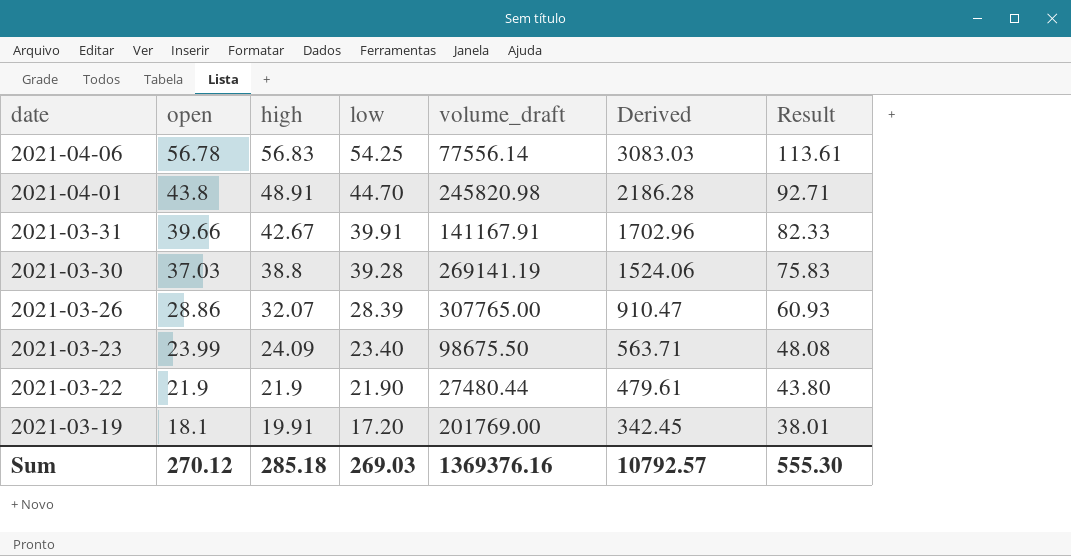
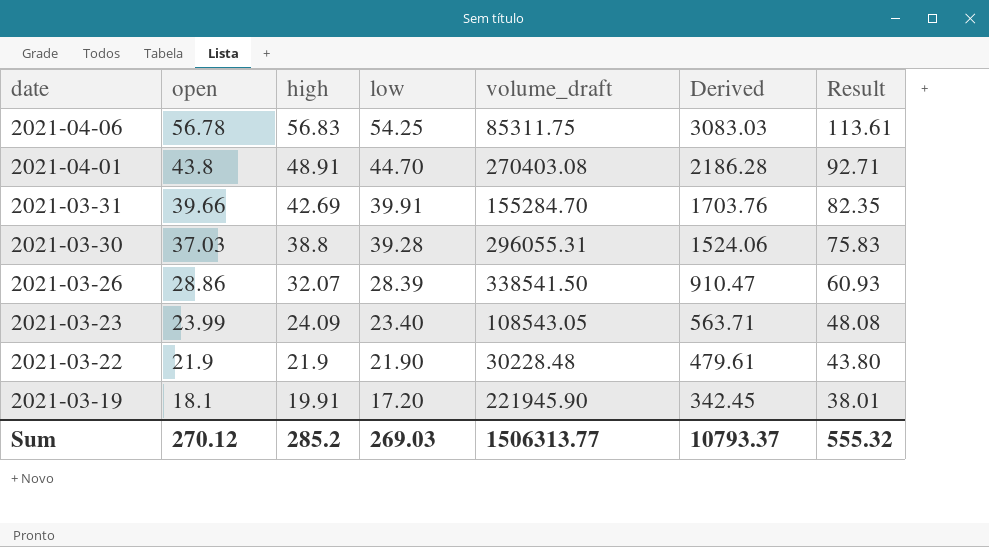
2021-04-06 | volume_draft: 77556.14 -> 85311.75
2021-04-01 | volume_draft: 245820.98 -> 270403.08
2021-03-31 | high: 42.67 -> 42.69
2021-03-31 | volume_draft: 141167.91 -> 155284.70
2021-03-31 | Derived: 1702.96 -> 1703.76
2021-03-31 | Result: 82.33 -> 82.35
2021-03-30 | volume_draft: 269141.19 -> 296055.31
2021-03-26 | volume_draft: 307765.00 -> 338541.50
2021-03-23 | volume_draft: 98675.50 -> 108543.05
2021-03-22 | volume_draft: 27480.44 -> 30228.48
2021-03-19 | volume_draft: 201769.00 -> 221945.90
Sum | high: 285.18 -> 285.2
Sum | volume_draft: 1369376.16 -> 1506313.77
Sum | Derived: 10792.57 -> 10793.37
Sum | Result: 555.30 -> 555.32

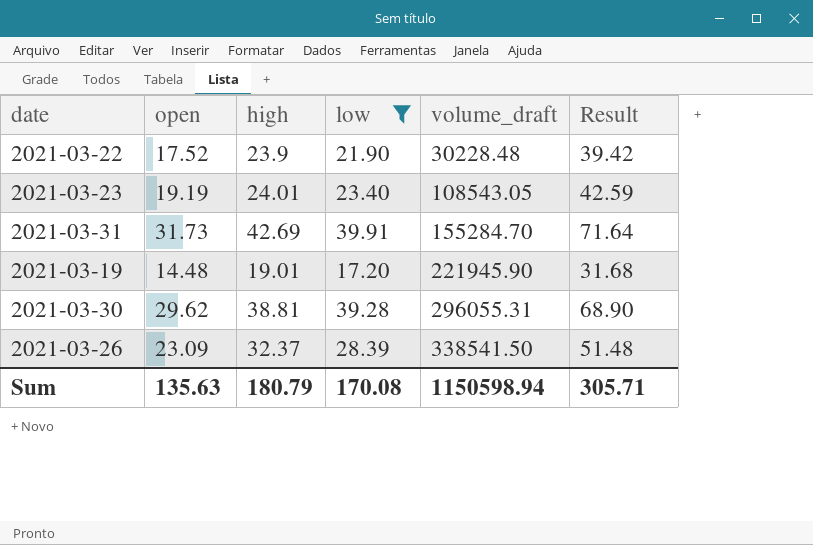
filter: none -> low <= 39.91
row order: date descending -> volume_draft ascending
column Derived | formula: [high] * [low] -> none
column Result | formula: [open] + [high] -> [open] + [low]
2021-03-22 | open: 21.9 -> 17.52
2021-03-22 | high: 21.9 -> 23.9
2021-03-23 | open: 23.99 -> 19.19
2021-03-23 | high: 24.09 -> 24.01
2021-03-31 | open: 39.66 -> 31.73
2021-03-19 | open: 18.1 -> 14.48
2021-03-19 | high: 19.91 -> 19.01
2021-03-30 | open: 37.03 -> 29.62
2021-03-30 | high: 38.8 -> 38.81
2021-03-26 | open: 28.86 -> 23.09
2021-03-26 | high: 32.07 -> 32.37
Sum | open: 270.12 -> 135.63
Sum | high: 285.2 -> 180.79
Sum | low: 269.03 -> 170.08
Sum | volume_draft: 1506313.77 -> 1150598.94
Sum | Result: 555.32 -> 305.71

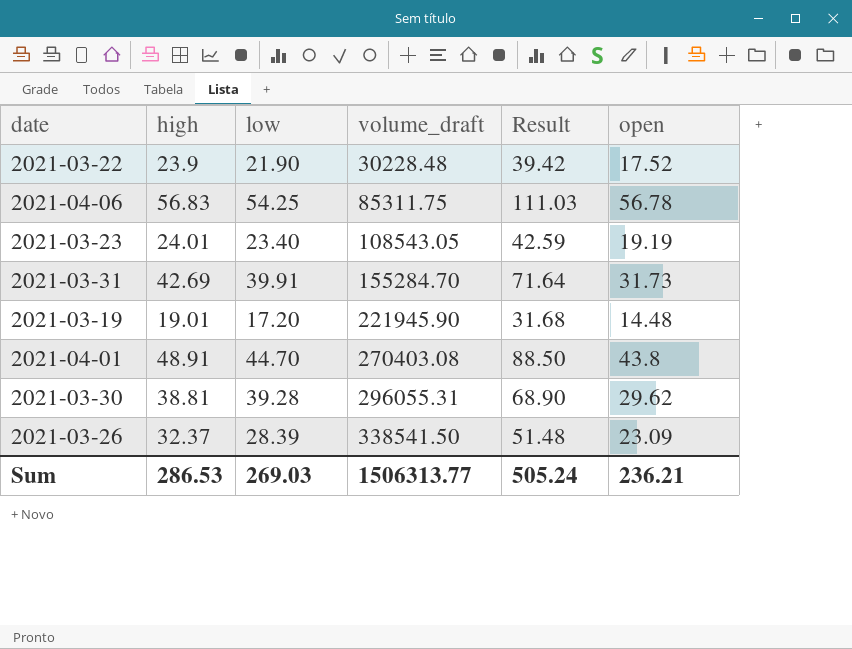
filter: low <= 39.91 -> none
column open | position: 2 -> 6
Sum | high: 180.79 -> 286.53
Sum | low: 170.08 -> 269.03
Sum | volume_draft: 1150598.94 -> 1506313.77
Sum | Result: 305.71 -> 505.24
Sum | open: 135.63 -> 236.21

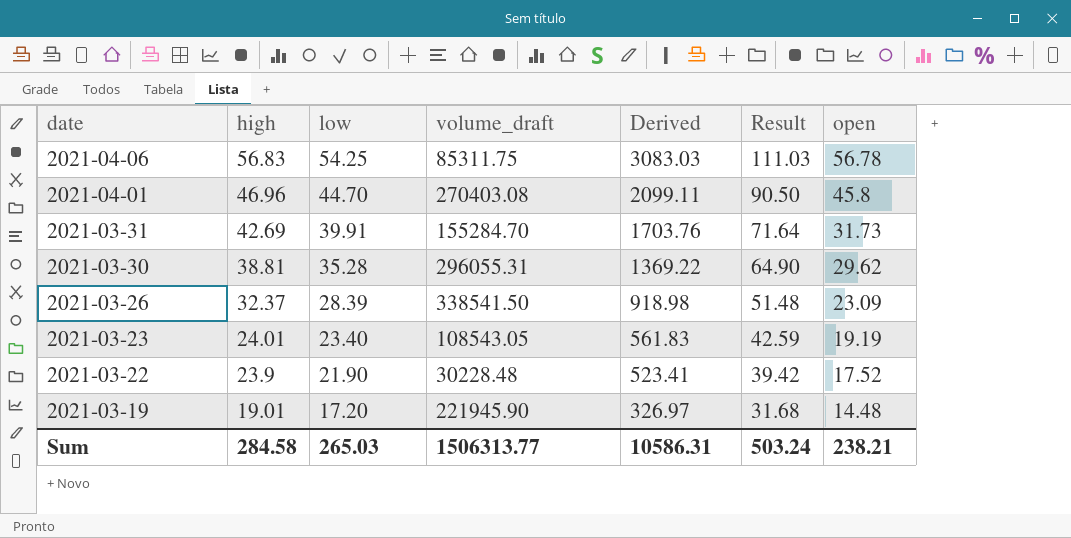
row order: volume_draft ascending -> date descending
column Derived | formula: none -> [high] * [low]
2021-04-01 | high: 48.91 -> 46.96
2021-04-01 | Result: 88.50 -> 90.50
2021-04-01 | open: 43.8 -> 45.8
2021-03-30 | low: 39.28 -> 35.28
2021-03-30 | Result: 68.90 -> 64.90
Sum | high: 286.53 -> 284.58
Sum | low: 269.03 -> 265.03
Sum | Result: 505.24 -> 503.24
Sum | open: 236.21 -> 238.21

